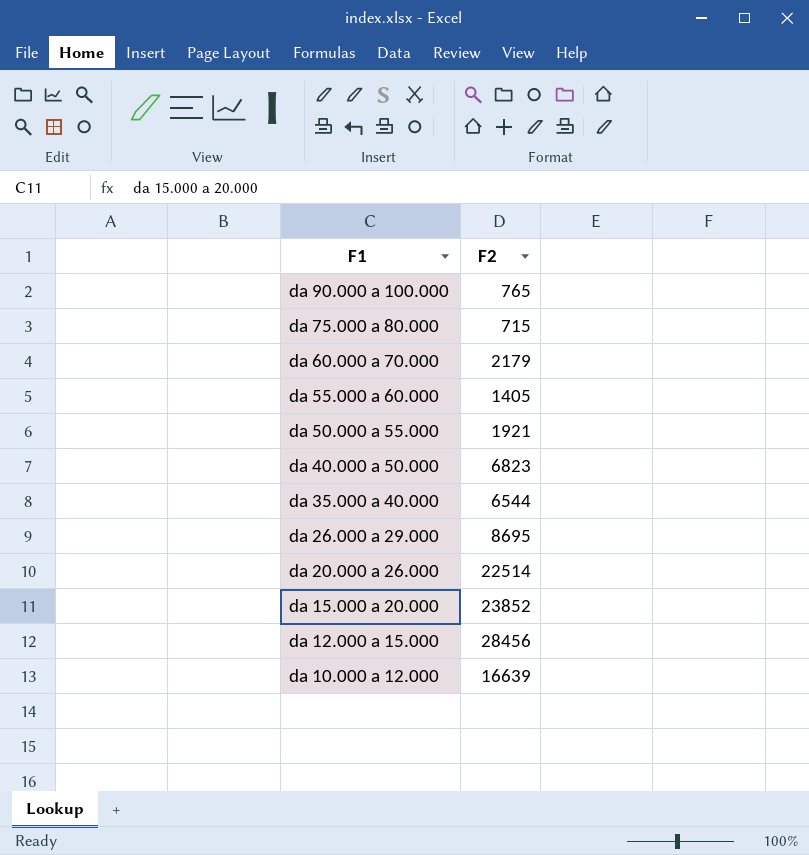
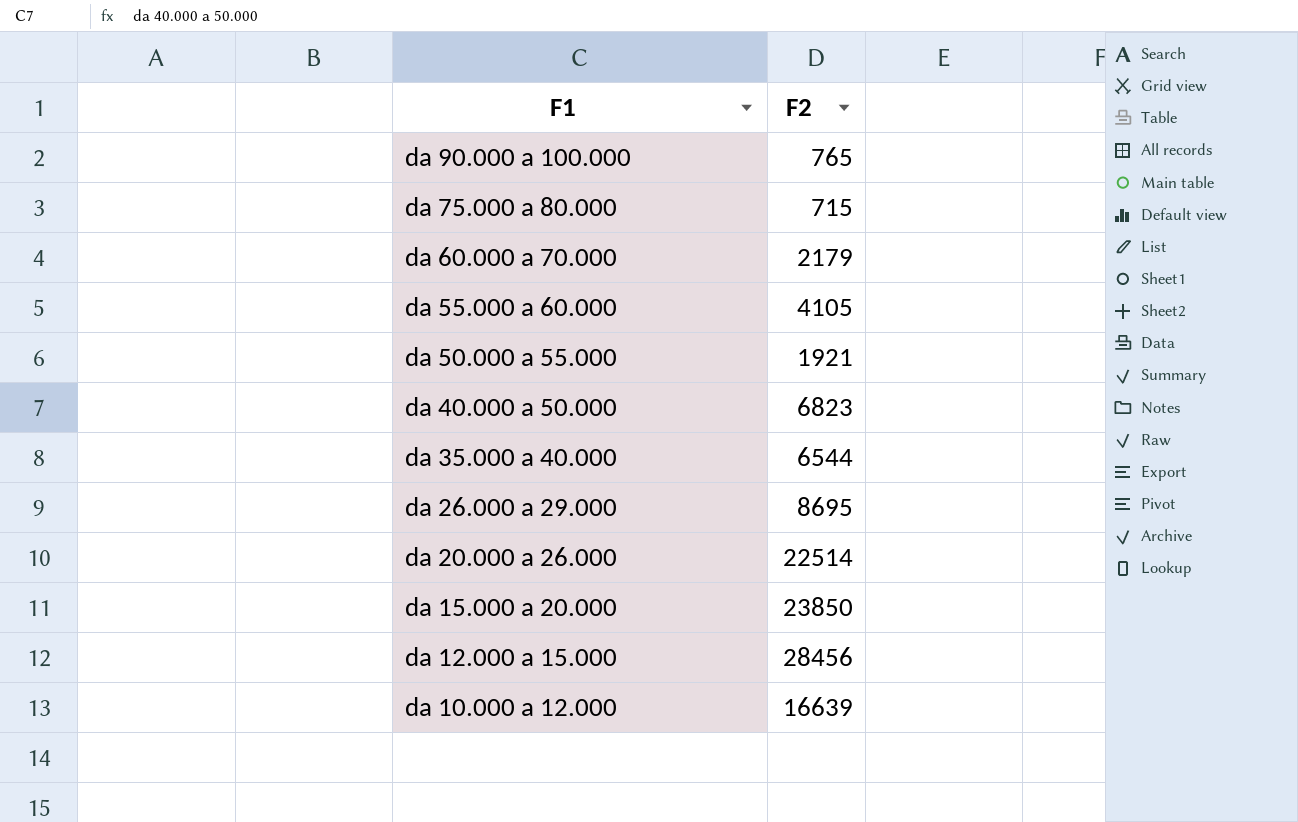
da 55.000 a 60.000 | F2: 1405 -> 4105
da 15.000 a 20.000 | F2: 23852 -> 23850

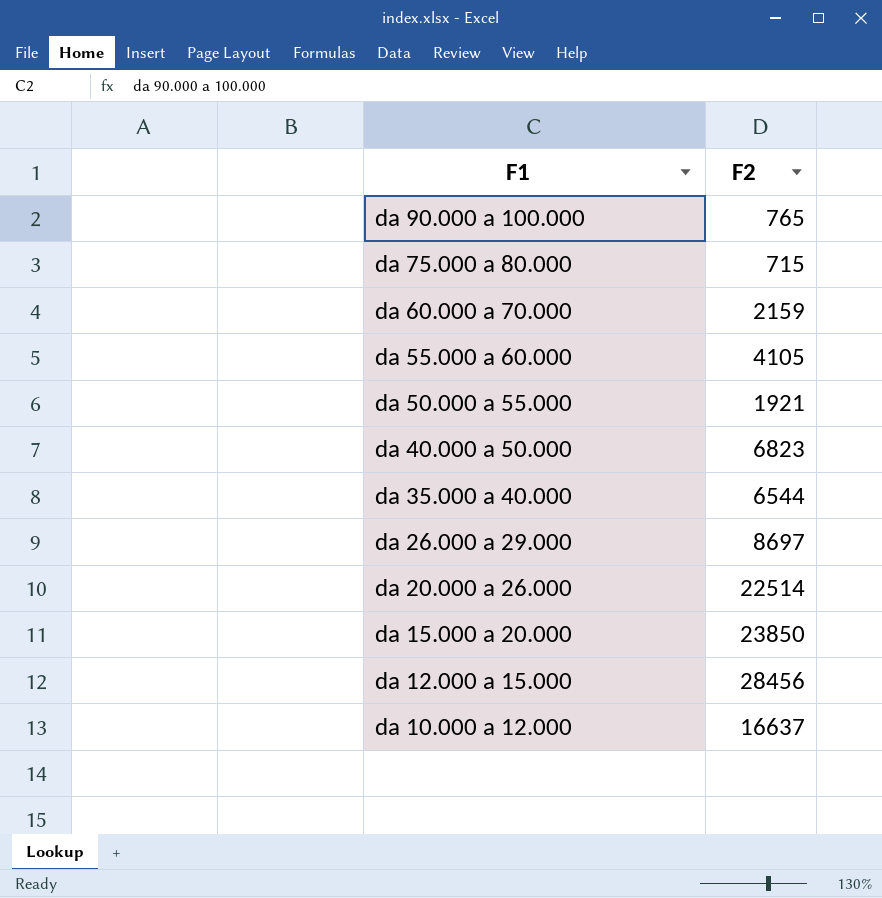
da 60.000 a 70.000 | F2: 2179 -> 2159
da 26.000 a 29.000 | F2: 8695 -> 8697
da 10.000 a 12.000 | F2: 16639 -> 16637

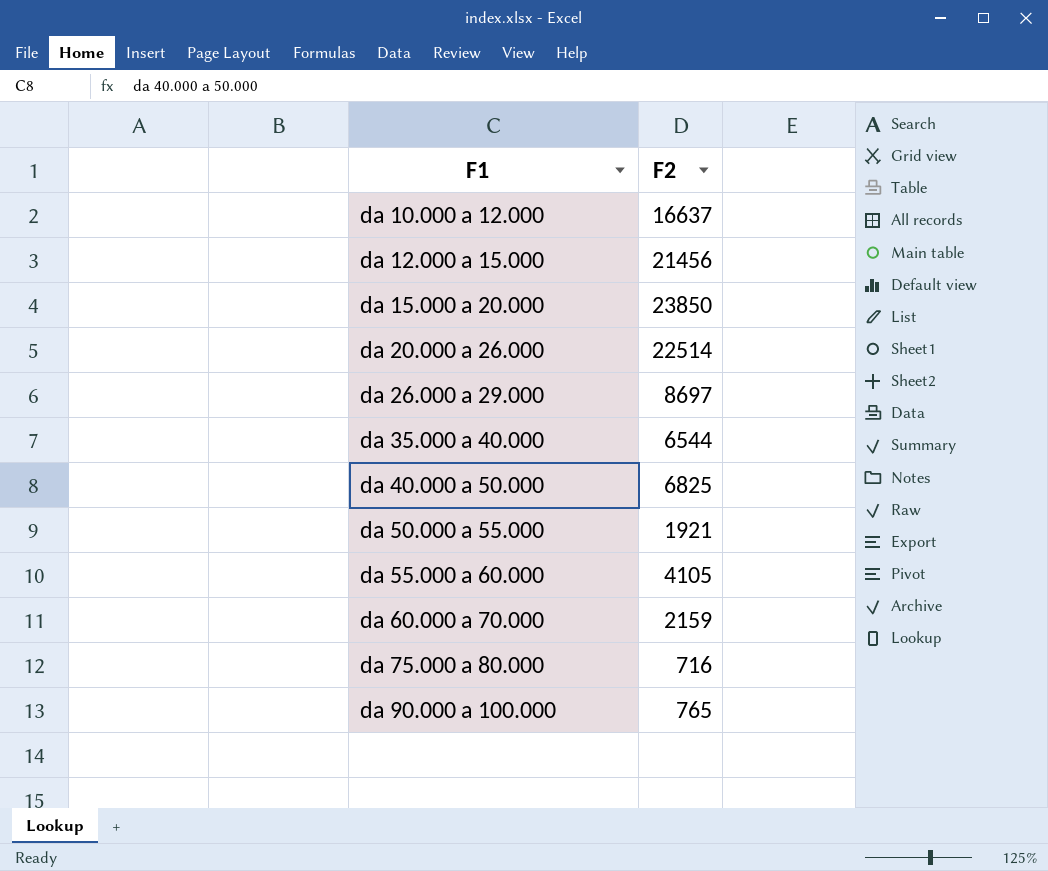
row order: F1 descending -> F1 ascending
da 12.000 a 15.000 | F2: 28456 -> 21456
da 40.000 a 50.000 | F2: 6823 -> 6825
da 75.000 a 80.000 | F2: 715 -> 716

